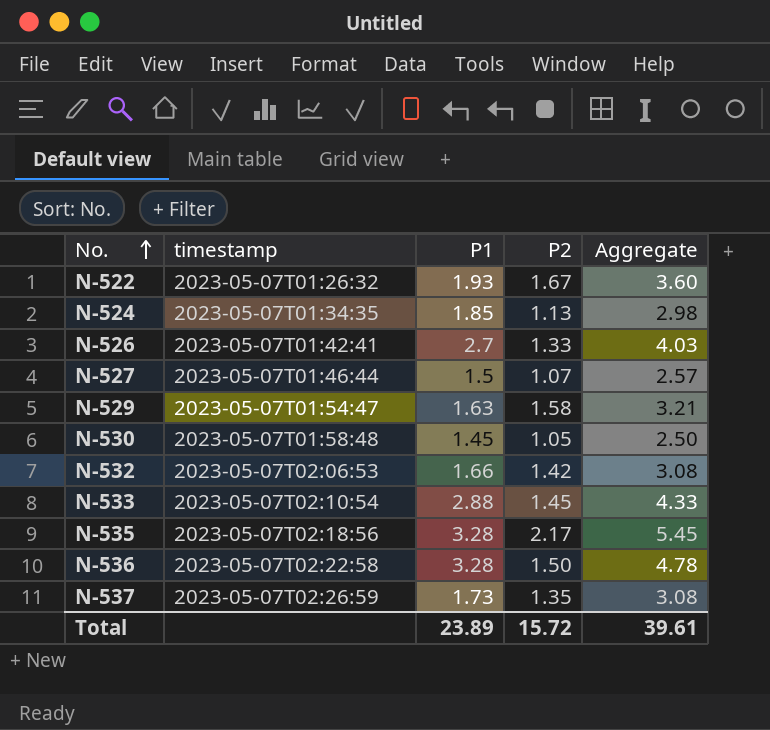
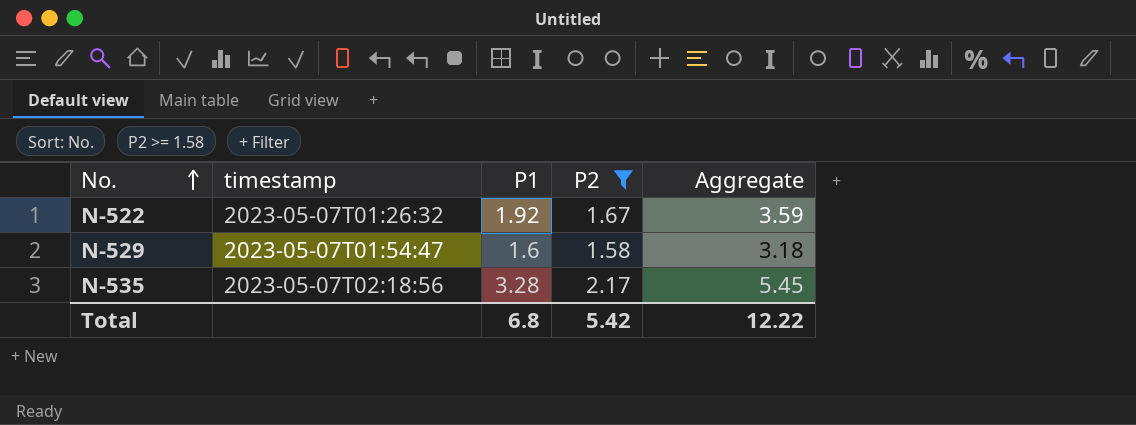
filter: none -> P2 >= 1.58
N-522 | P1: 1.93 -> 1.92
N-522 | Aggregate: 3.60 -> 3.59
N-529 | P1: 1.63 -> 1.6
N-529 | Aggregate: 3.21 -> 3.18
Total | P1: 23.89 -> 6.8
Total | P2: 15.72 -> 5.42
Total | Aggregate: 39.61 -> 12.22

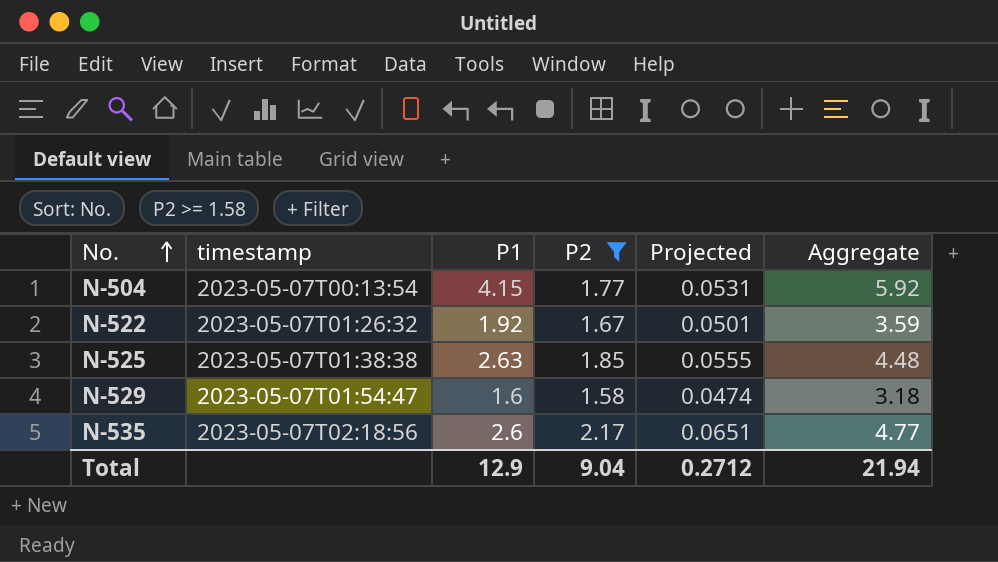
column Projected | formula: none -> [P2] * 0.03
row N-504: none -> 2023-05-07T00:13:54 | 4.15 | 1.77 | 0.0531 | 5.92
row N-525: none -> 2023-05-07T01:38:38 | 2.63 | 1.85 | 0.0555 | 4.48
N-535 | P1: 3.28 -> 2.6
N-535 | Aggregate: 5.45 -> 4.77
Total | P1: 6.8 -> 12.9
Total | P2: 5.42 -> 9.04
Total | Aggregate: 12.22 -> 21.94

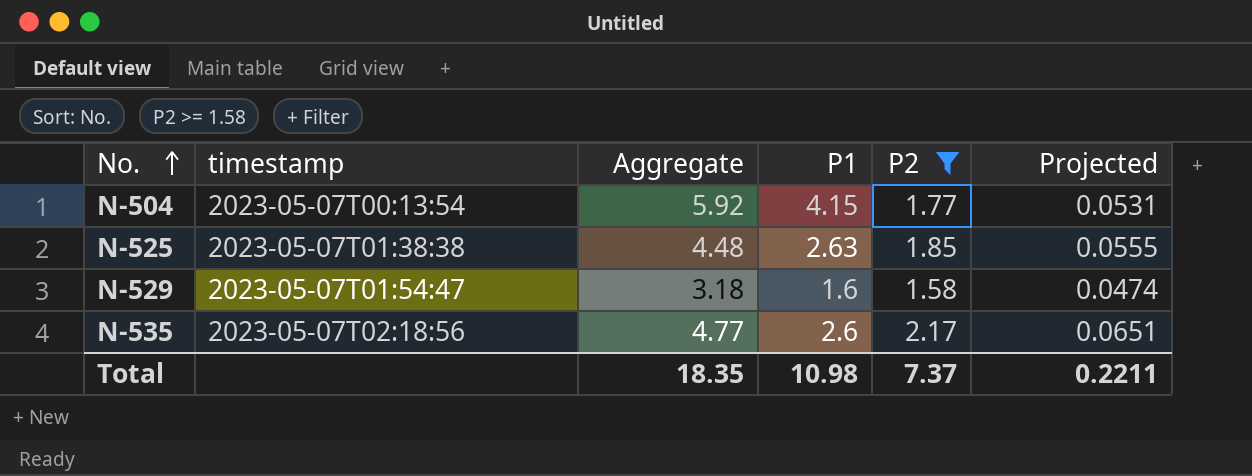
column Aggregate | position: 6 -> 3
row N-522: 2023-05-07T01:26:32 | 1.92 | 1.67 | 0.0501 | 3.59 -> none
Total | Aggregate: 21.94 -> 18.35
Total | P1: 12.9 -> 10.98
Total | P2: 9.04 -> 7.37
Total | Projected: 0.2712 -> 0.2211

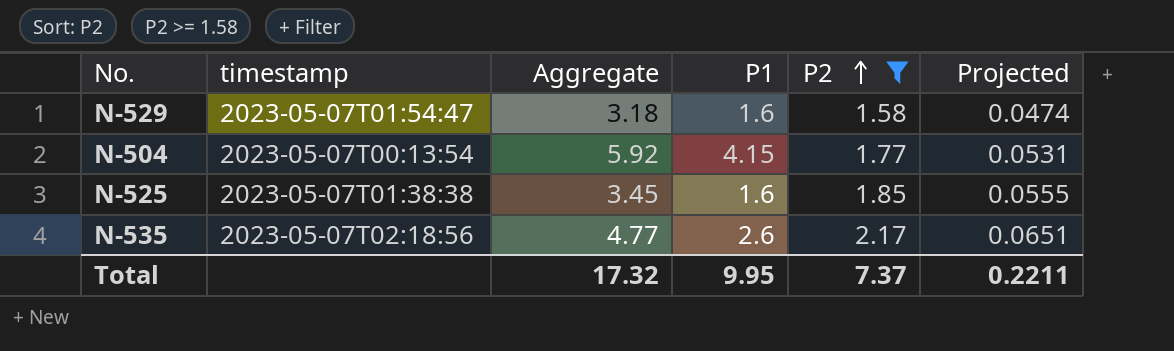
row order: No. ascending -> P2 ascending
N-525 | Aggregate: 4.48 -> 3.45
N-525 | P1: 2.63 -> 1.6
Total | Aggregate: 18.35 -> 17.32
Total | P1: 10.98 -> 9.95

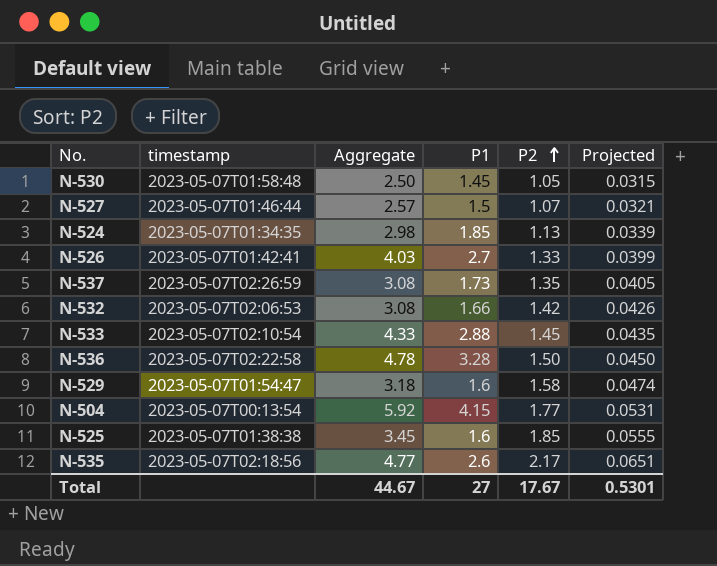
filter: P2 >= 1.58 -> none
Total | Aggregate: 17.32 -> 44.67
Total | P1: 9.95 -> 27
Total | P2: 7.37 -> 17.67
Total | Projected: 0.2211 -> 0.5301

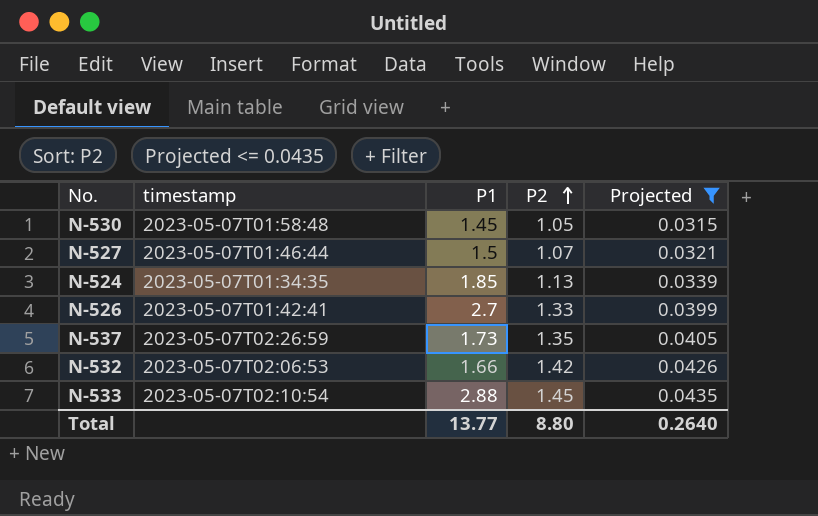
filter: none -> Projected <= 0.0435
column Aggregate | formula: [P1] + [P2] -> none
Total | P1: 27 -> 13.77
Total | P2: 17.67 -> 8.80
Total | Projected: 0.5301 -> 0.2640

